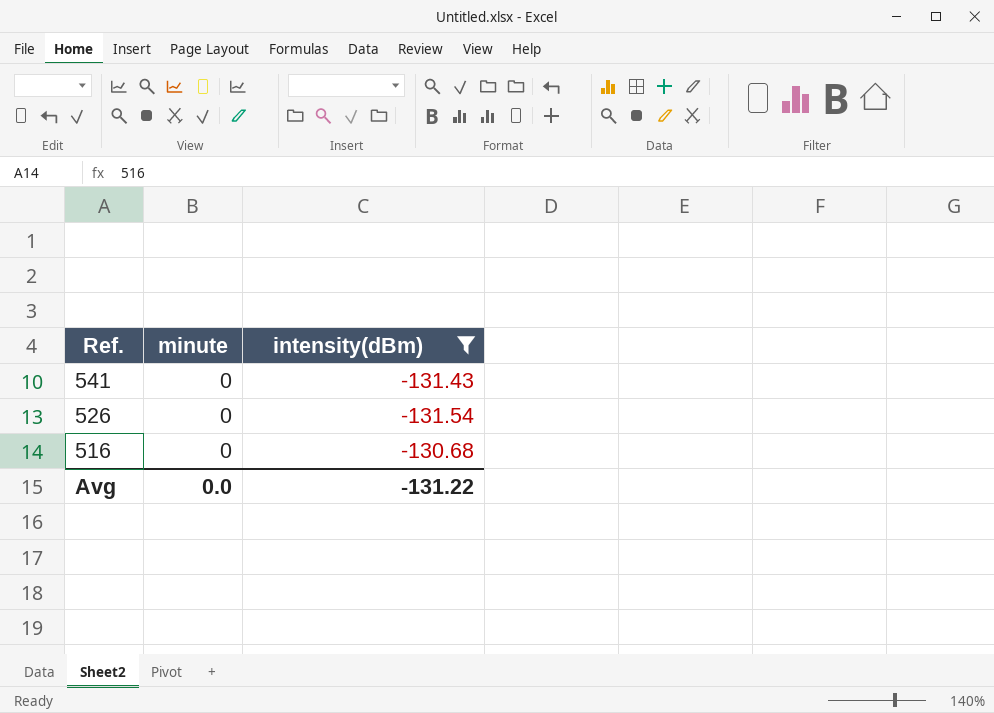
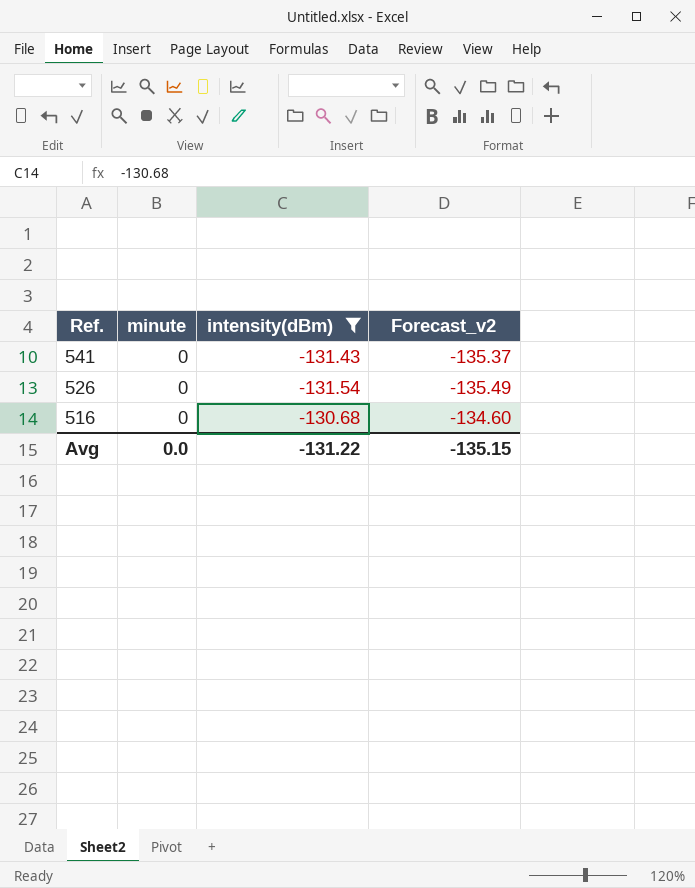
column Forecast_v2 | formula: none -> [intensity(dBm)] * 1.03

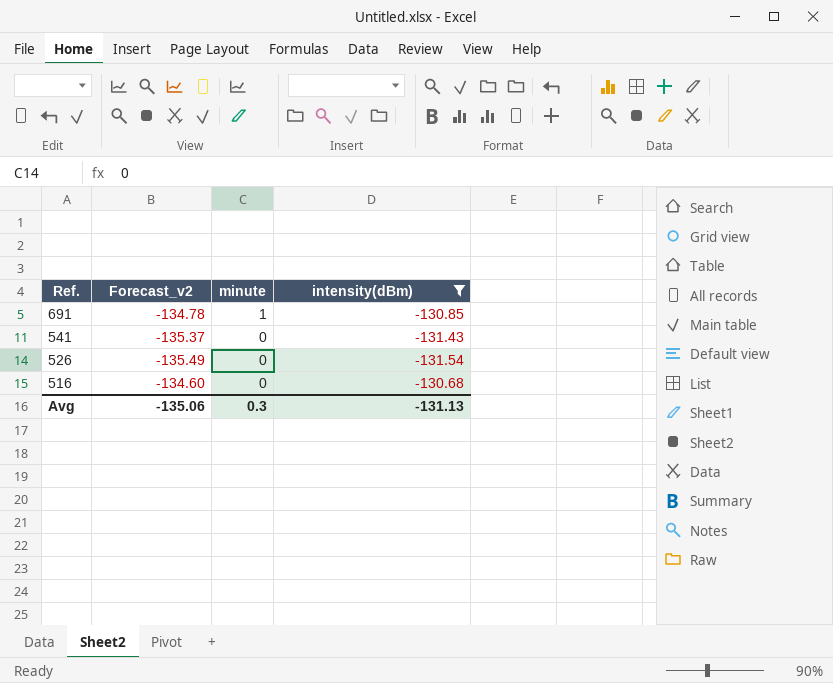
column Forecast_v2 | position: 4 -> 2
row 691: none -> -134.78 | 1 | -130.85
Avg | Forecast_v2: -135.15 -> -135.06
Avg | minute: 0.0 -> 0.3
Avg | intensity(dBm): -131.22 -> -131.13

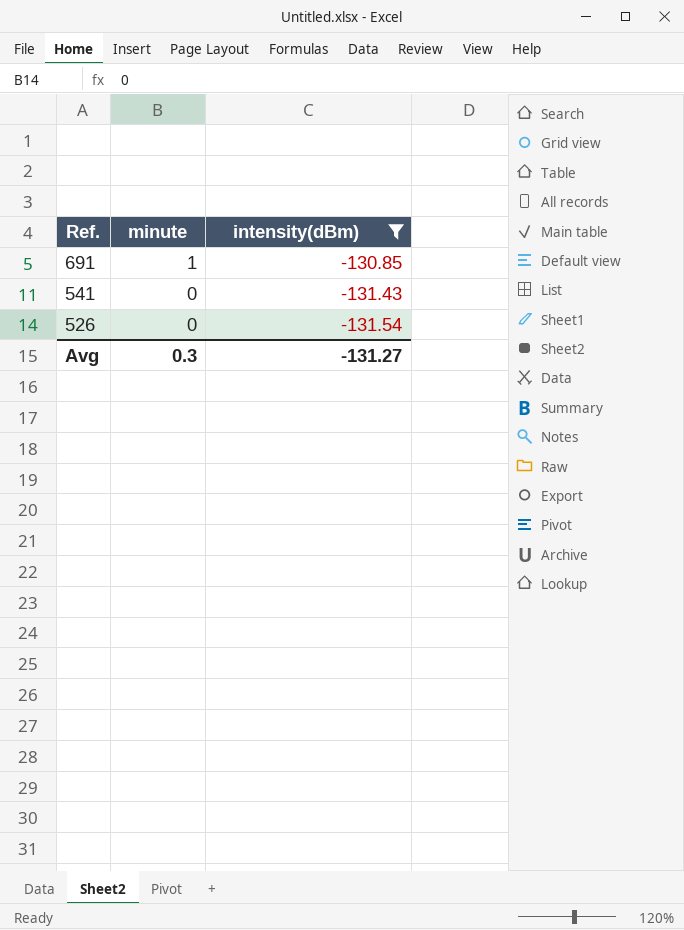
column Forecast_v2 | formula: [intensity(dBm)] * 1.03 -> none
row 516: -134.60 | 0 | -130.68 -> none
Avg | intensity(dBm): -131.13 -> -131.27

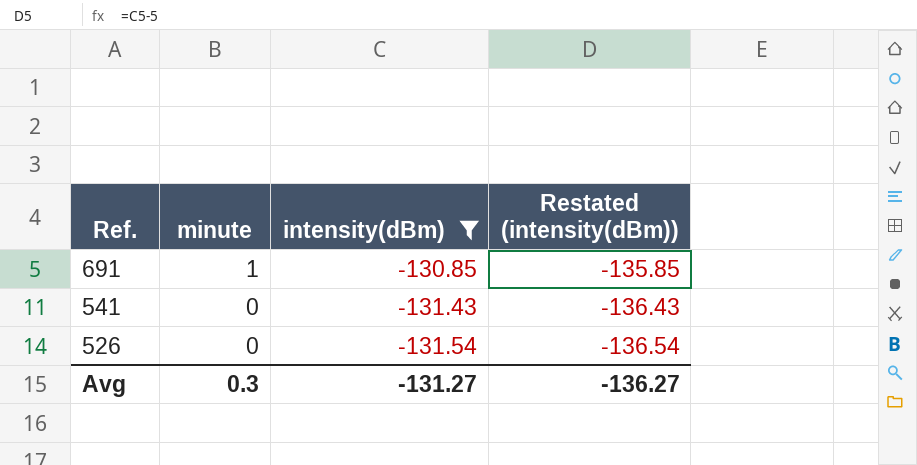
column Restated (intensity(dBm)) | formula: none -> [intensity(dBm)] - 5

